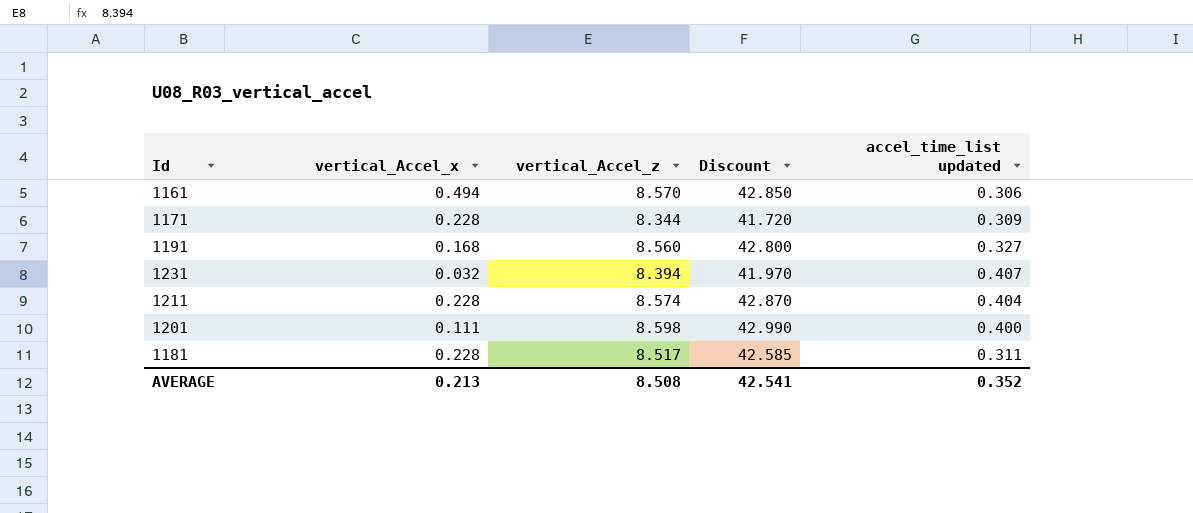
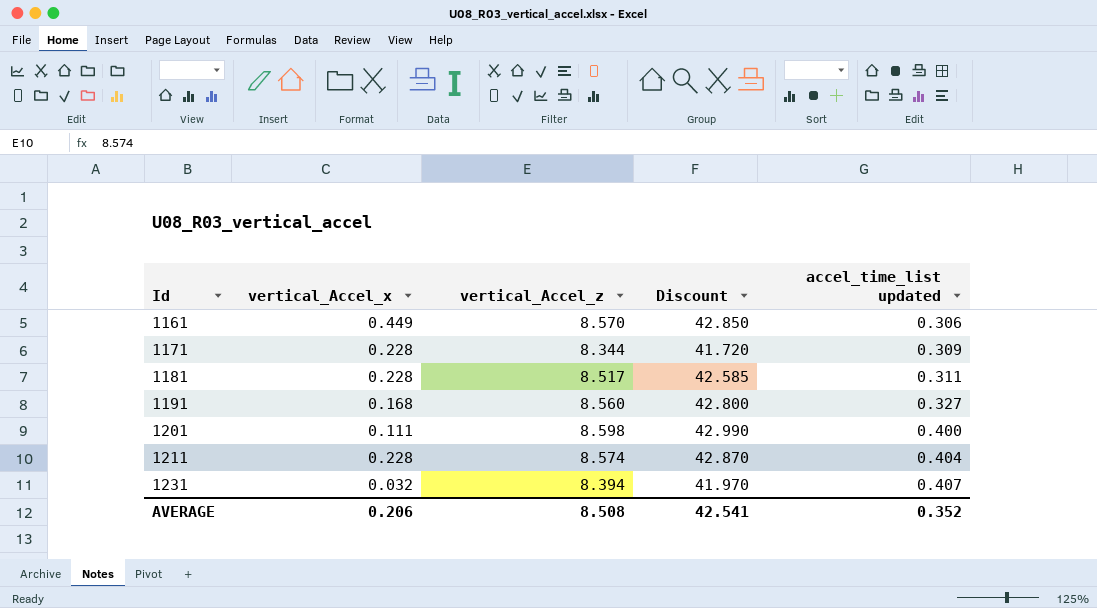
row order: none -> Id ascending
1161 | vertical_Accel_x: 0.494 -> 0.449
AVERAGE | vertical_Accel_x: 0.213 -> 0.206

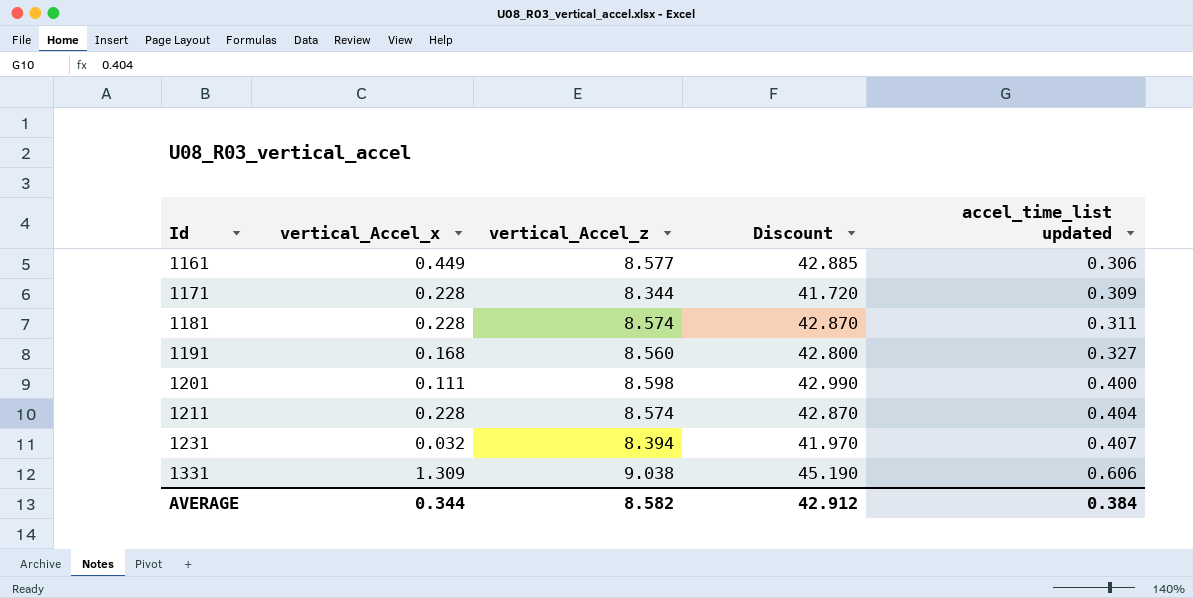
1161 | vertical_Accel_z: 8.570 -> 8.577
1161 | Discount: 42.850 -> 42.885
1181 | vertical_Accel_z: 8.517 -> 8.574
1181 | Discount: 42.585 -> 42.870
row 1331: none -> 1.309 | 9.038 | 45.190 | 0.606
AVERAGE | vertical_Accel_x: 0.206 -> 0.344
AVERAGE | vertical_Accel_z: 8.508 -> 8.582
AVERAGE | Discount: 42.541 -> 42.912
AVERAGE | accel_time_list updated: 0.352 -> 0.384

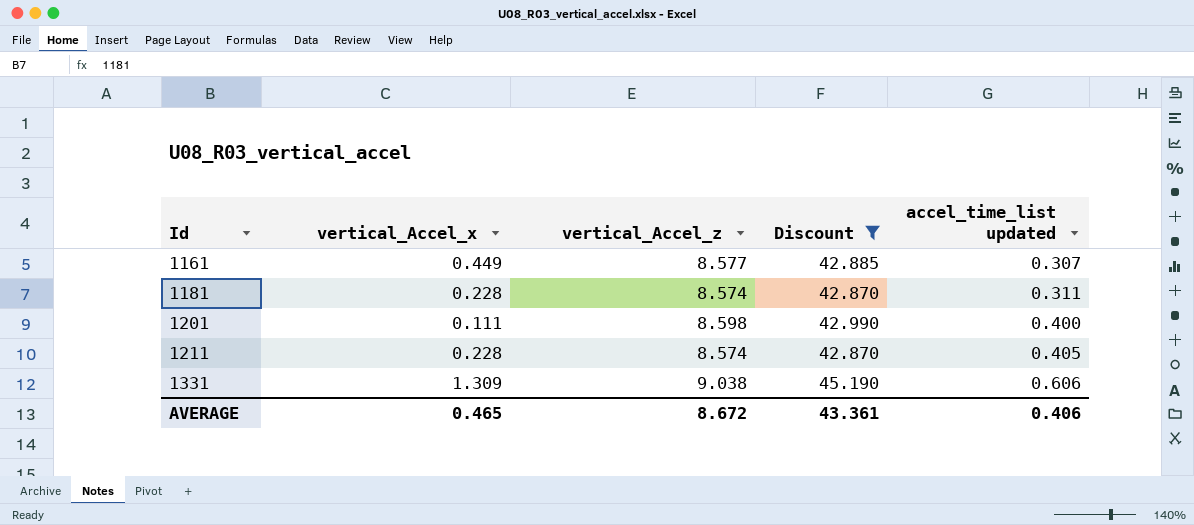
filter: none -> Discount >= 42.870
1161 | accel_time_list updated: 0.306 -> 0.307
1211 | accel_time_list updated: 0.404 -> 0.405
AVERAGE | vertical_Accel_x: 0.344 -> 0.465
AVERAGE | vertical_Accel_z: 8.582 -> 8.672
AVERAGE | Discount: 42.912 -> 43.361
AVERAGE | accel_time_list updated: 0.384 -> 0.406

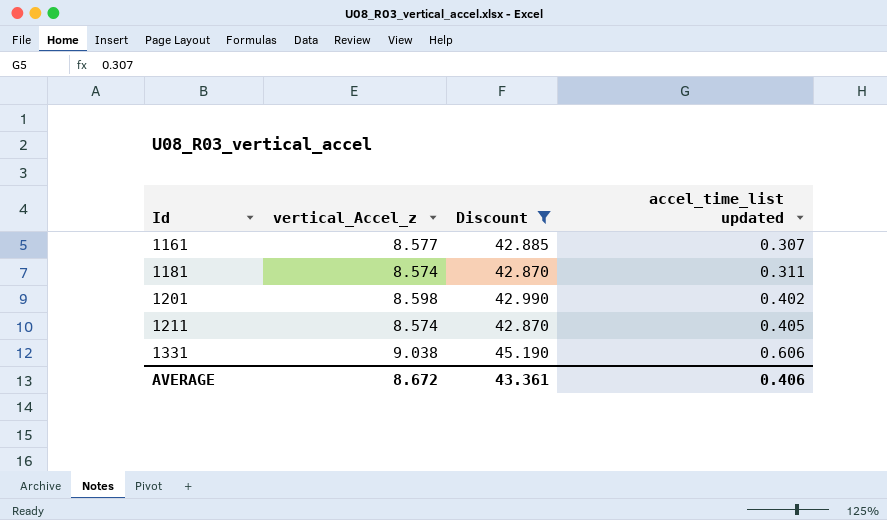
column vertical_Accel_x | position: 2 -> none
1201 | accel_time_list updated: 0.400 -> 0.402

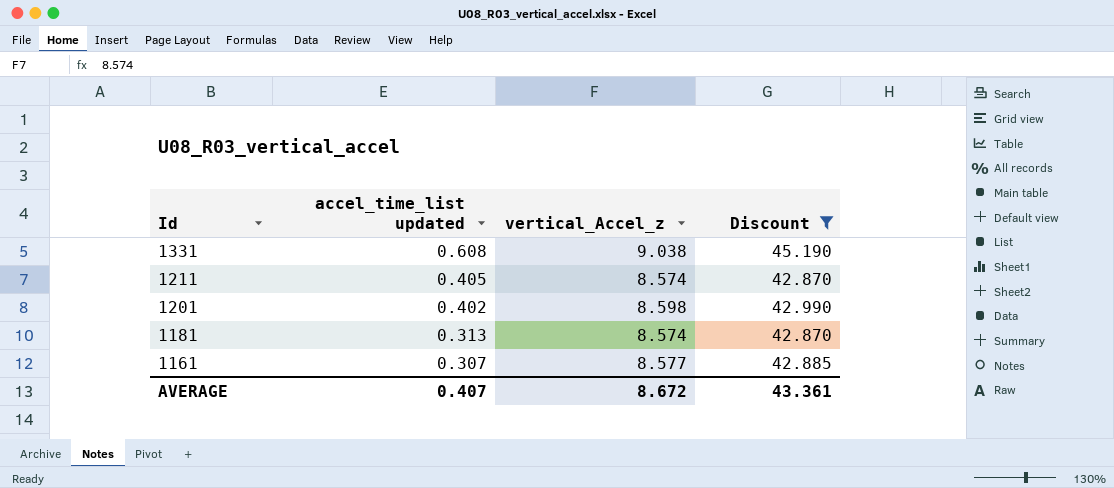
row order: Id ascending -> Id descending
column accel_time_list updated | position: 4 -> 2
1331 | accel_time_list updated: 0.606 -> 0.608
1181 | accel_time_list updated: 0.311 -> 0.313
AVERAGE | accel_time_list updated: 0.406 -> 0.407

